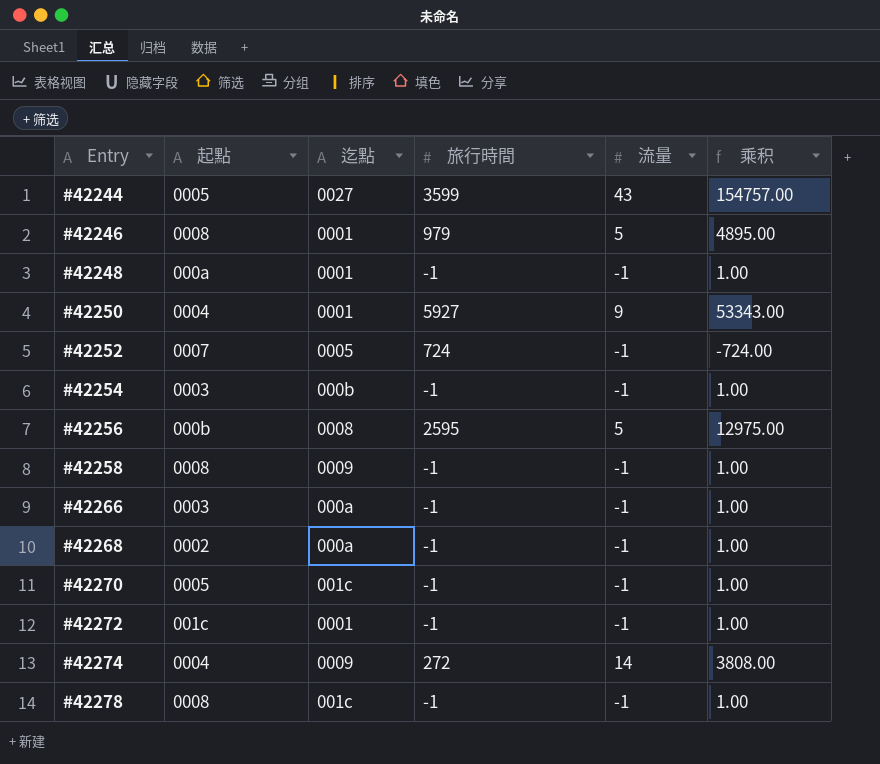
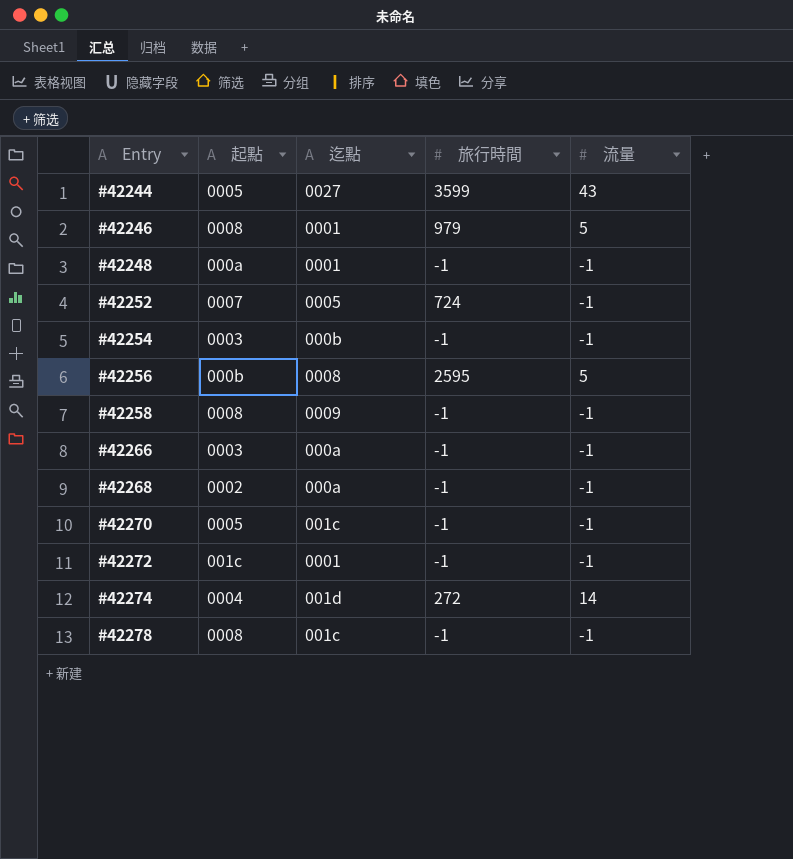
column 乘积 | formula: [旅行時間] * [流量] -> none
row #42250: 0004 | 0001 | 5927 | 9 | 53343.00 -> none
#42274 | 迄點: 0009 -> 001d

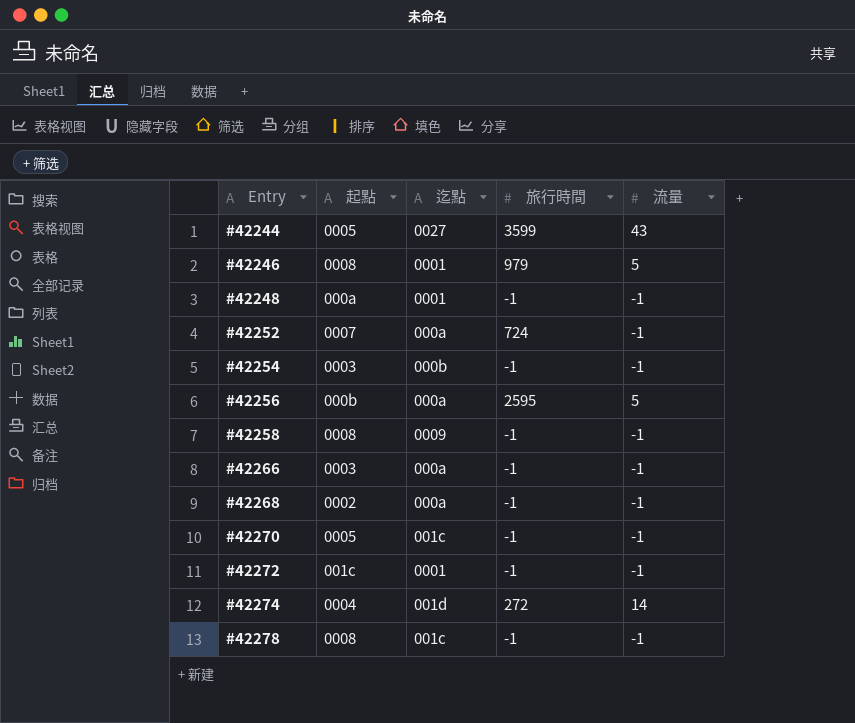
#42252 | 迄點: 0005 -> 000a
#42256 | 迄點: 0008 -> 000a

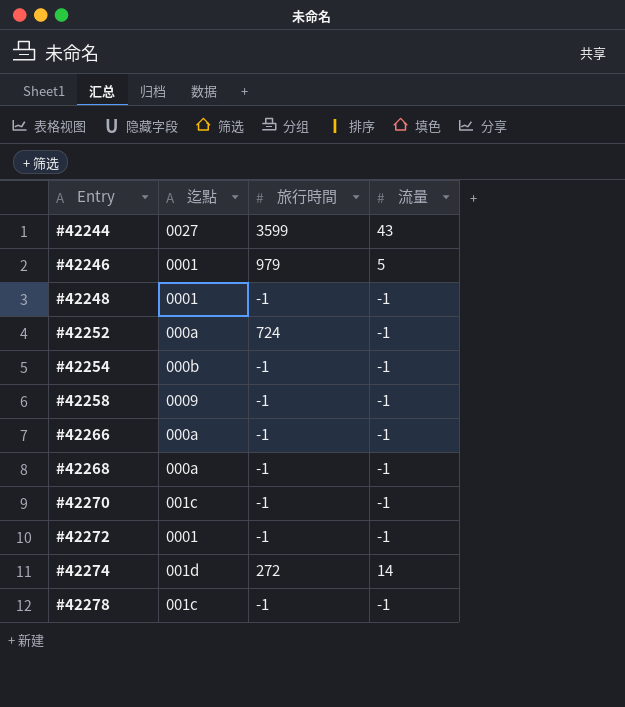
column 起點 | position: 2 -> none
row #42256: 000b | 000a | 2595 | 5 -> none

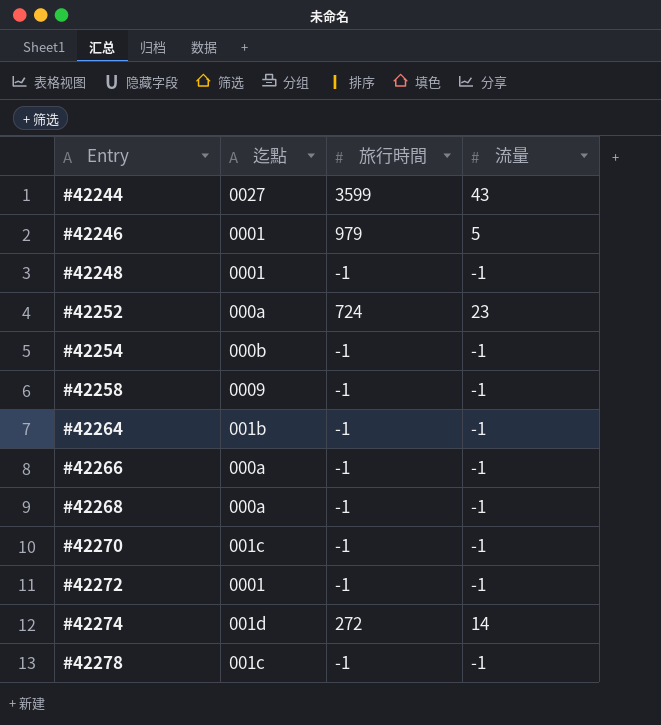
#42252 | 流量: -1 -> 23
row #42264: none -> 001b | -1 | -1

